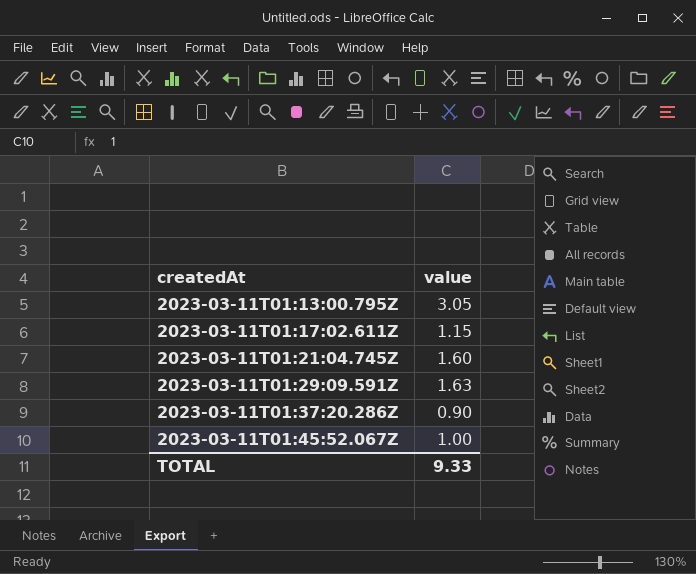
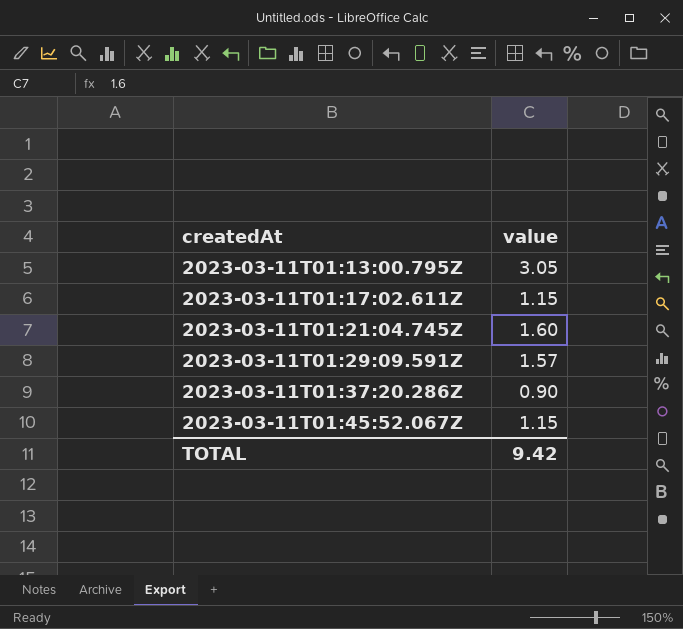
2023-03-11T01:29:09.591Z | value: 1.63 -> 1.57
2023-03-11T01:45:52.067Z | value: 1.00 -> 1.15
TOTAL | value: 9.33 -> 9.42

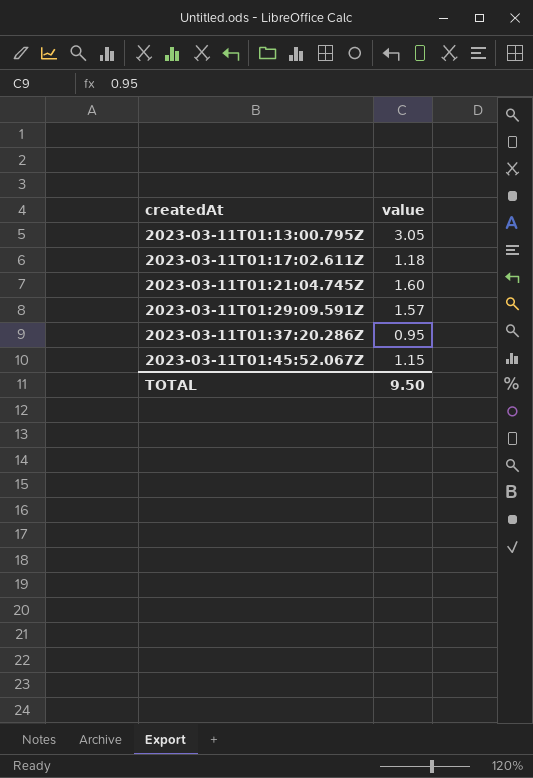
2023-03-11T01:17:02.611Z | value: 1.15 -> 1.18
2023-03-11T01:37:20.286Z | value: 0.90 -> 0.95
TOTAL | value: 9.42 -> 9.50

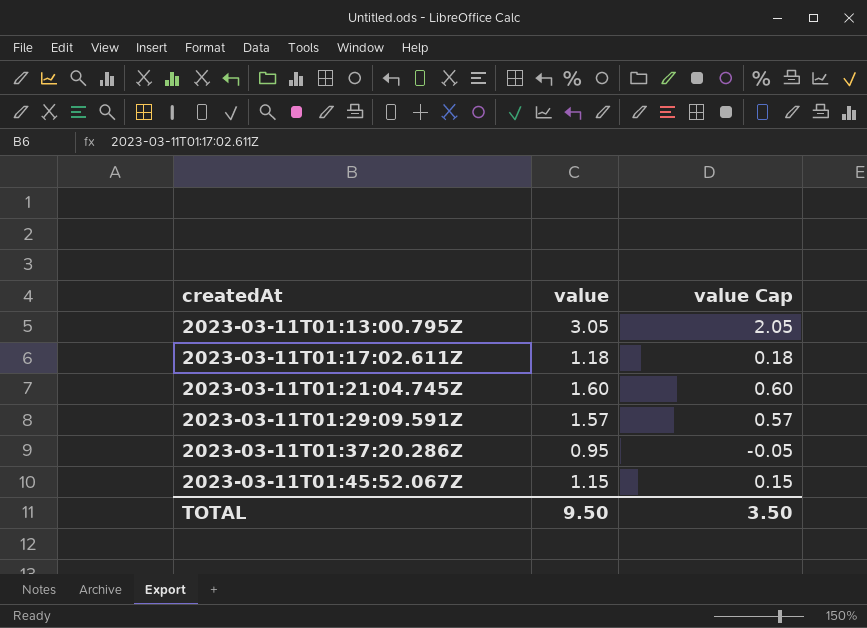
column value Cap | formula: none -> [value] - 1

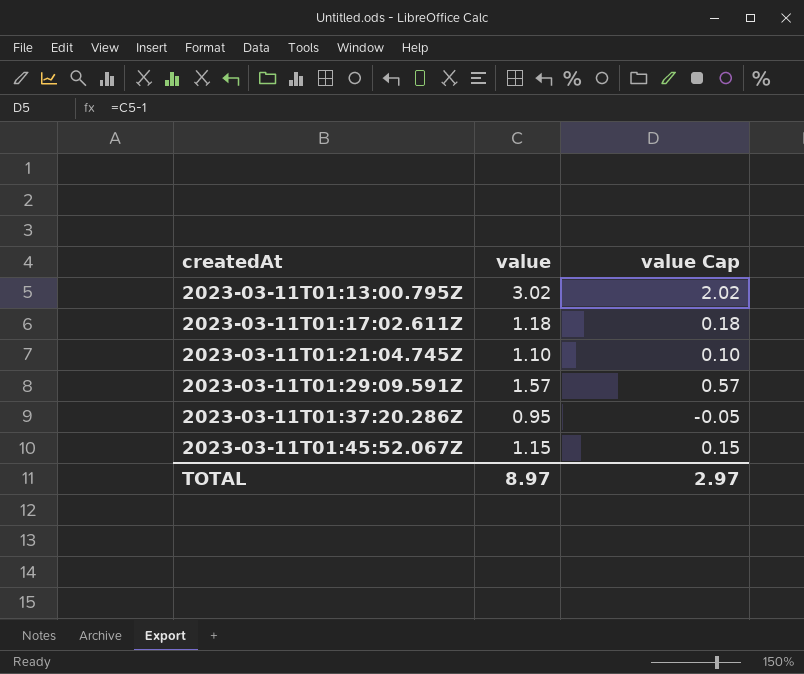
2023-03-11T01:13:00.795Z | value: 3.05 -> 3.02
2023-03-11T01:13:00.795Z | value Cap: 2.05 -> 2.02
2023-03-11T01:21:04.745Z | value: 1.60 -> 1.10
2023-03-11T01:21:04.745Z | value Cap: 0.60 -> 0.10
TOTAL | value: 9.50 -> 8.97
TOTAL | value Cap: 3.50 -> 2.97

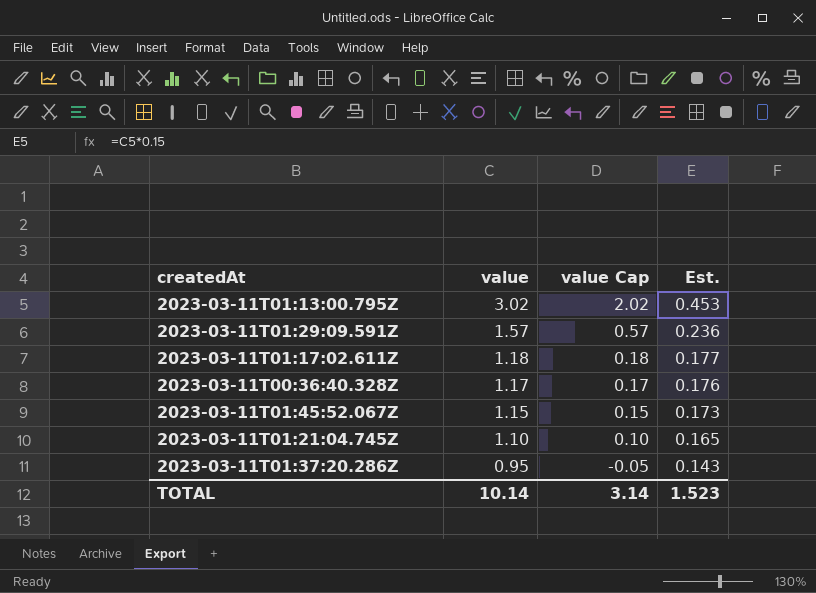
row order: createdAt ascending -> value descending
column Est. | formula: none -> [value] * 0.15
row 2023-03-11T00:36:40.328Z: none -> 1.17 | 0.17 | 0.176
TOTAL | value: 8.97 -> 10.14
TOTAL | value Cap: 2.97 -> 3.14

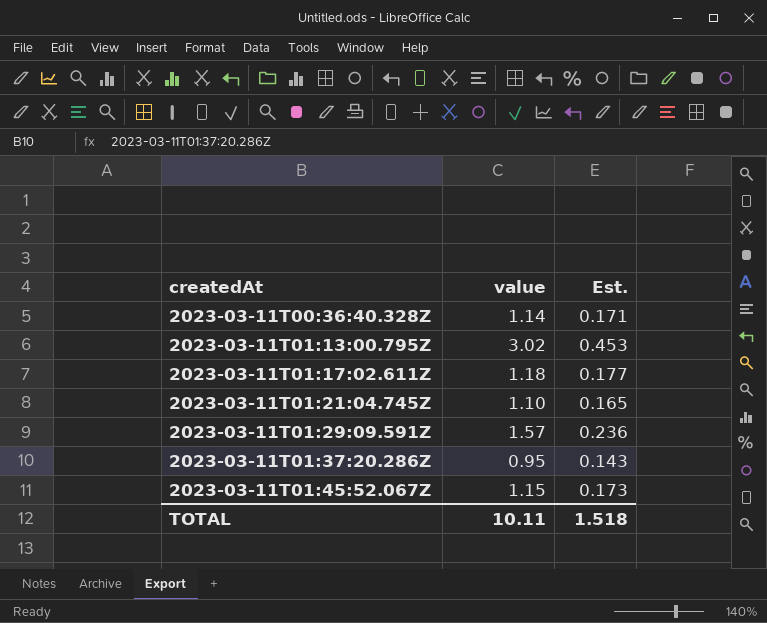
row order: value descending -> createdAt ascending
column value Cap | formula: [value] - 1 -> none
2023-03-11T00:36:40.328Z | value: 1.17 -> 1.14
2023-03-11T00:36:40.328Z | Est.: 0.176 -> 0.171
TOTAL | value: 10.14 -> 10.11
TOTAL | Est.: 1.523 -> 1.518

